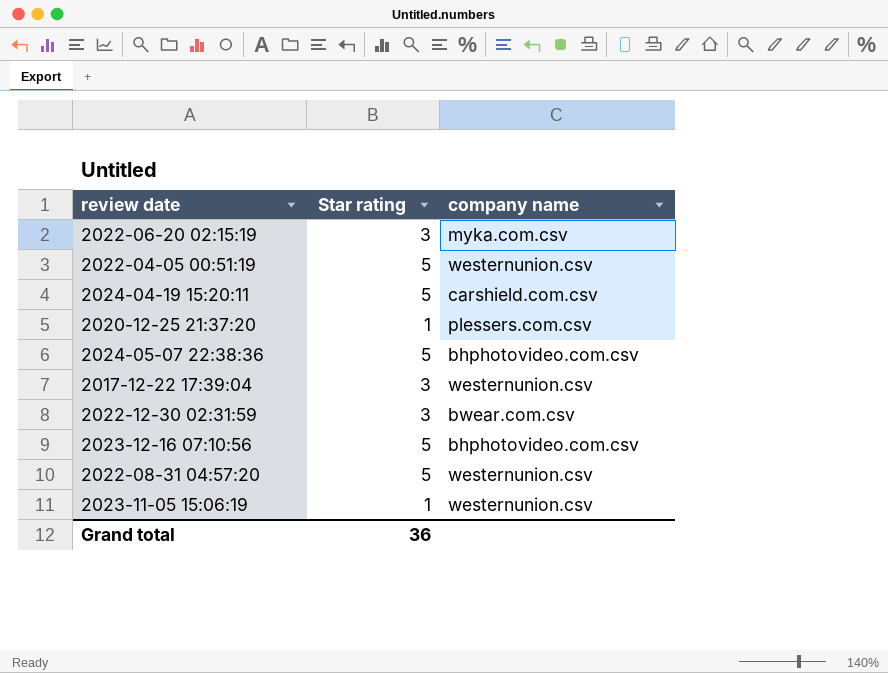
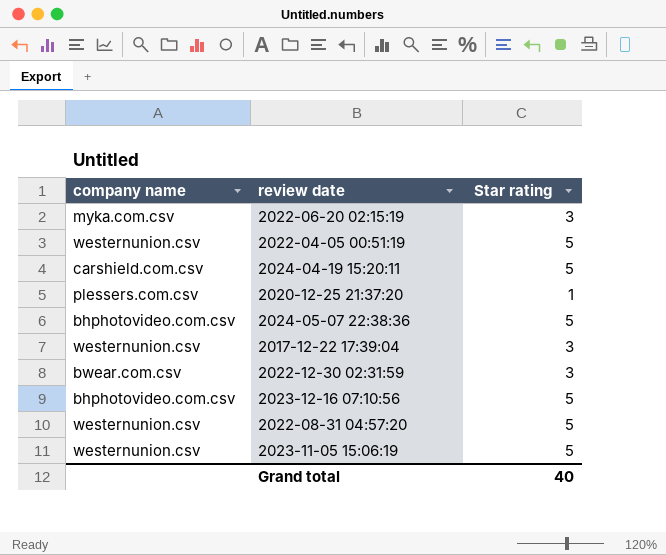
column company name | position: 3 -> 1
2023-11-05 15:06:19 | Star rating: 1 -> 5
Grand total | Star rating: 36 -> 40

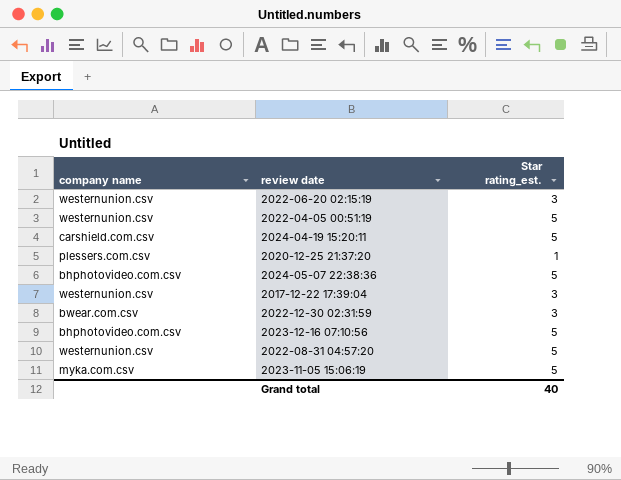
column name: Star rating -> Star rating_est.
2022-06-20 02:15:19 | company name: myka.com.csv -> westernunion.csv
2023-11-05 15:06:19 | company name: westernunion.csv -> myka.com.csv

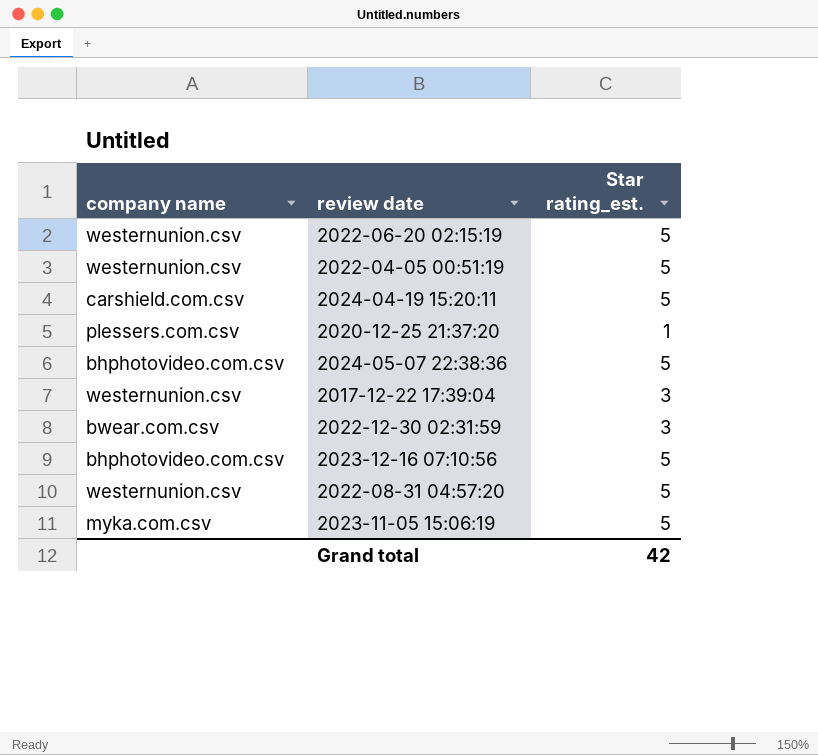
2022-06-20 02:15:19 | Star rating_est.: 3 -> 5
Grand total | Star rating_est.: 40 -> 42

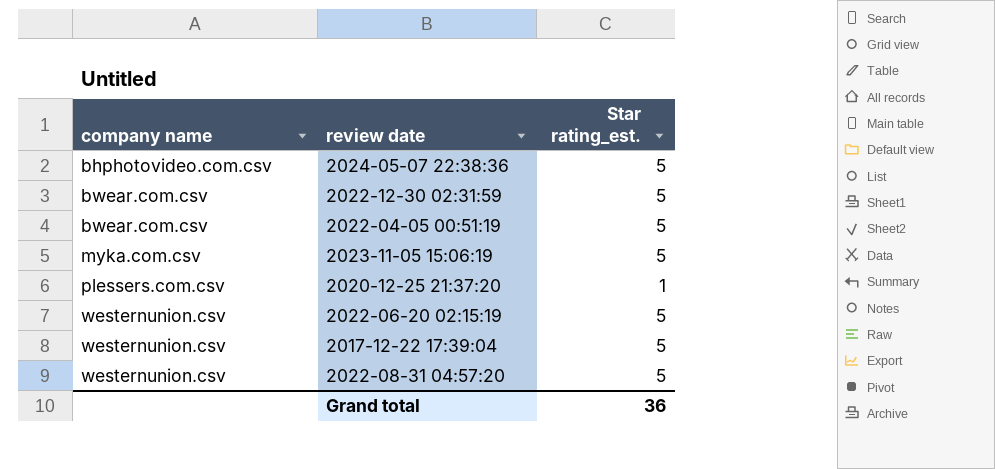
row order: none -> company name ascending
row 2024-04-19 15:20:11: carshield.com.csv | 5 -> none
row 2023-12-16 07:10:56: bhphotovideo.com.csv | 5 -> none
2022-12-30 02:31:59 | Star rating_est.: 3 -> 5
2022-04-05 00:51:19 | company name: westernunion.csv -> bwear.com.csv
2017-12-22 17:39:04 | Star rating_est.: 3 -> 5
Grand total | Star rating_est.: 42 -> 36

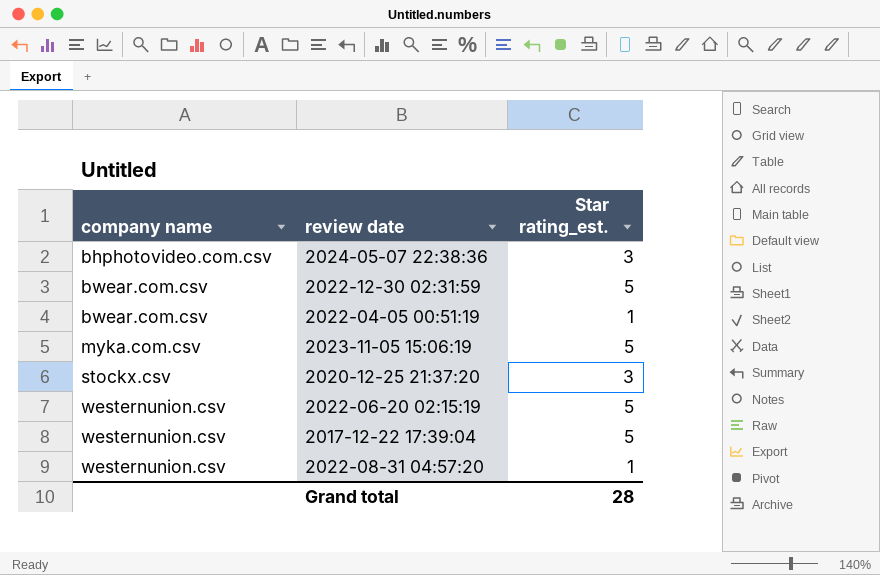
2024-05-07 22:38:36 | Star rating_est.: 5 -> 3
2022-04-05 00:51:19 | Star rating_est.: 5 -> 1
2020-12-25 21:37:20 | company name: plessers.com.csv -> stockx.csv
2020-12-25 21:37:20 | Star rating_est.: 1 -> 3
2022-08-31 04:57:20 | Star rating_est.: 5 -> 1
Grand total | Star rating_est.: 36 -> 28

